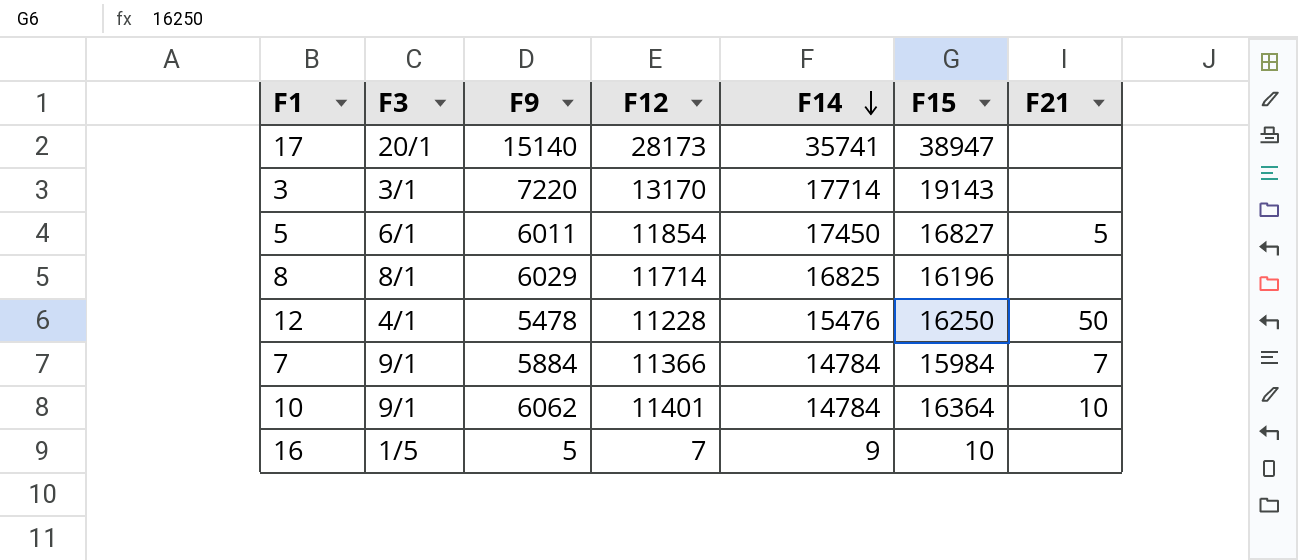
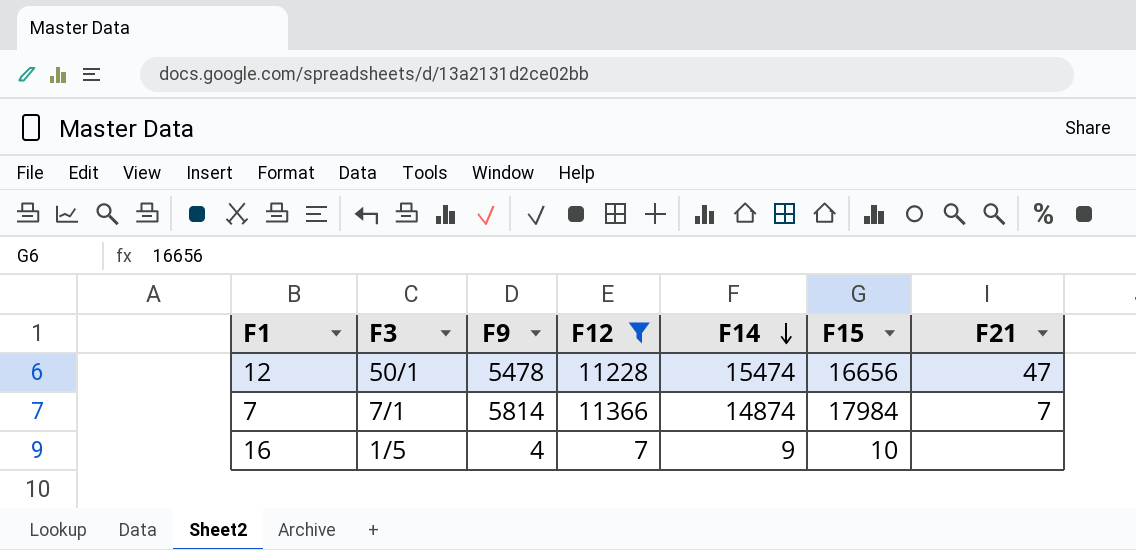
filter: none -> F12 <= 11366
12 | F3: 4/1 -> 50/1
12 | F14: 15476 -> 15474
12 | F15: 16250 -> 16656
12 | F21: 50 -> 47
7 | F3: 9/1 -> 7/1
7 | F9: 5884 -> 5814
7 | F14: 14784 -> 14874
7 | F15: 15984 -> 17984
16 | F9: 5 -> 4

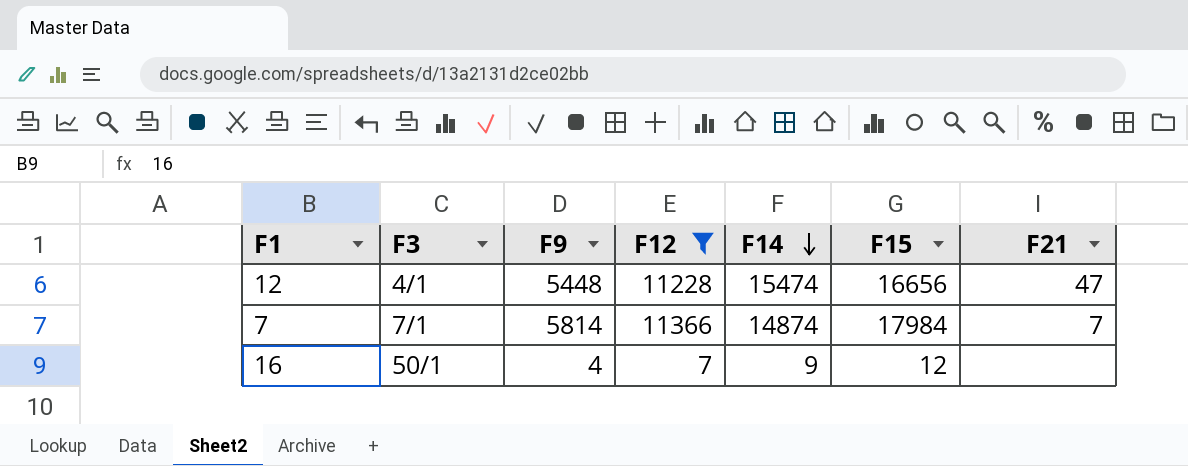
12 | F3: 50/1 -> 4/1
12 | F9: 5478 -> 5448
16 | F3: 1/5 -> 50/1
16 | F15: 10 -> 12

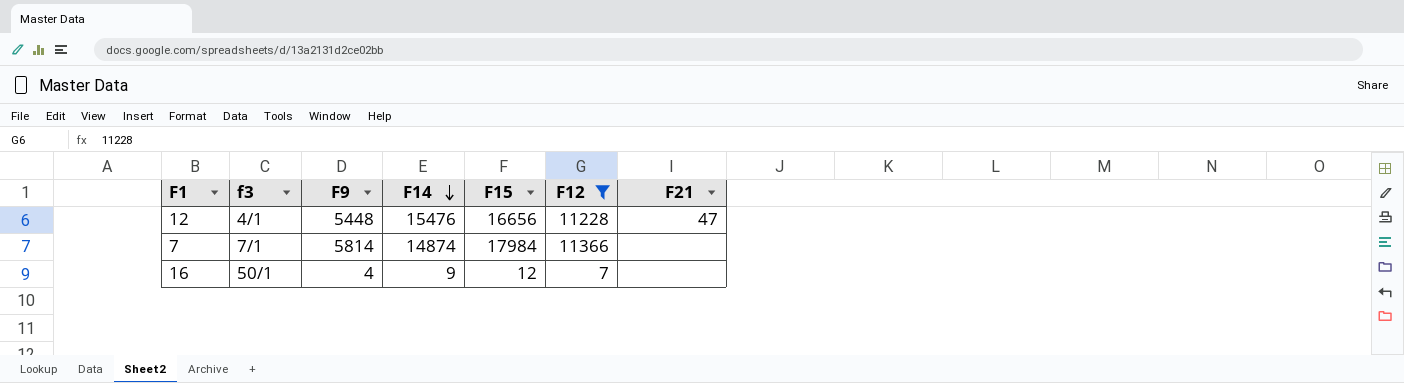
column name: F3 -> f3
column F12 | position: 4 -> 6
12 | F14: 15474 -> 15476
7 | F21: 7 -> none

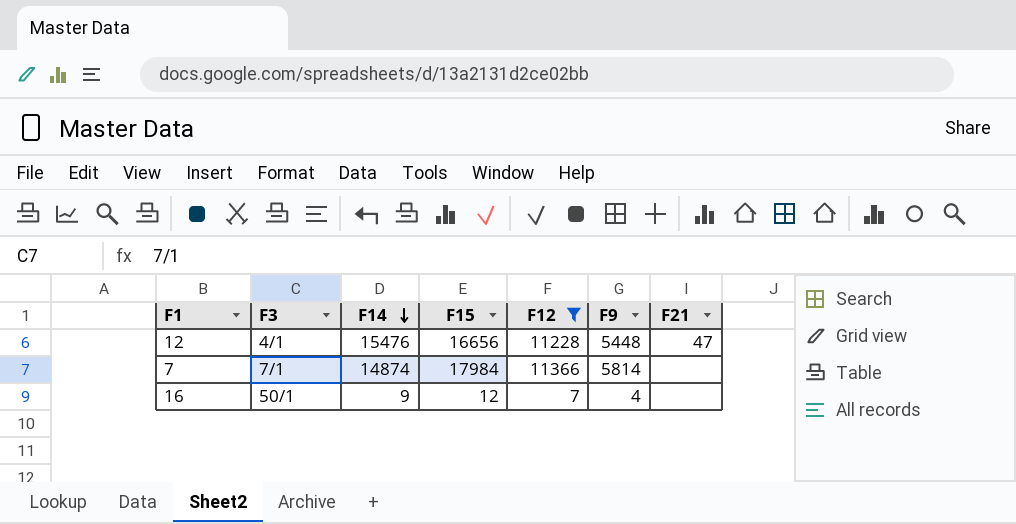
column name: f3 -> F3
column F9 | position: 3 -> 6

